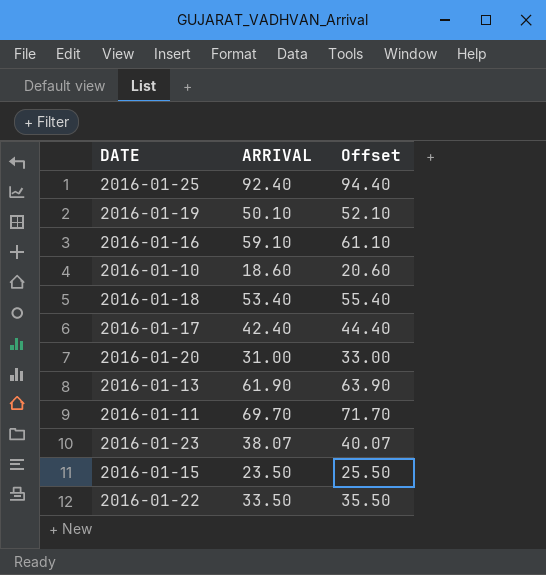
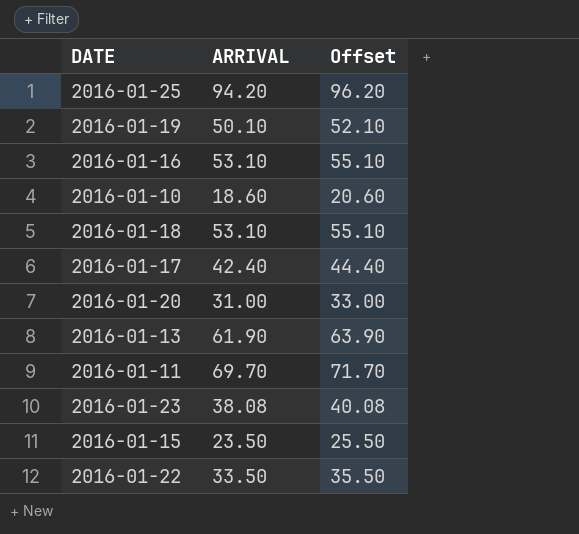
2016-01-25 | ARRIVAL: 92.40 -> 94.20
2016-01-25 | Offset: 94.40 -> 96.20
2016-01-16 | ARRIVAL: 59.10 -> 53.10
2016-01-16 | Offset: 61.10 -> 55.10
2016-01-18 | ARRIVAL: 53.40 -> 53.10
2016-01-18 | Offset: 55.40 -> 55.10
2016-01-23 | ARRIVAL: 38.07 -> 38.08
2016-01-23 | Offset: 40.07 -> 40.08

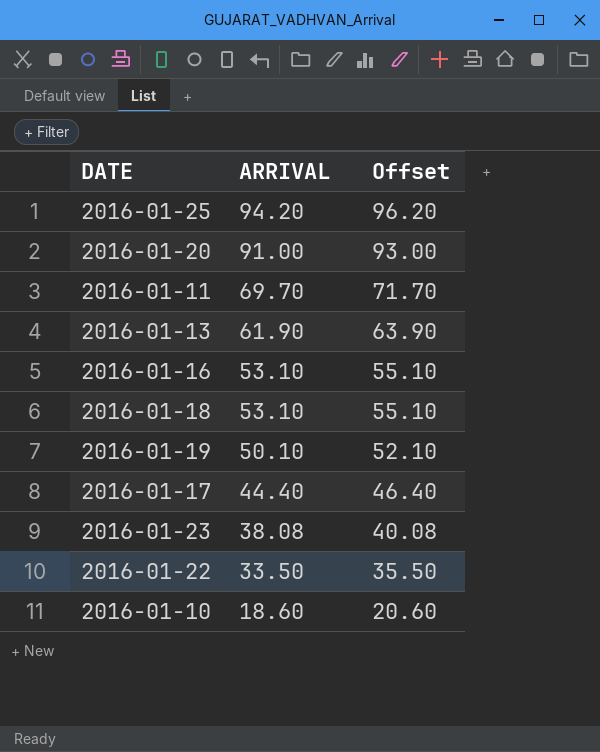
row order: none -> ARRIVAL descending
row 2016-01-15: 23.50 | 25.50 -> none
2016-01-20 | ARRIVAL: 31.00 -> 91.00
2016-01-20 | Offset: 33.00 -> 93.00
2016-01-17 | ARRIVAL: 42.40 -> 44.40
2016-01-17 | Offset: 44.40 -> 46.40

